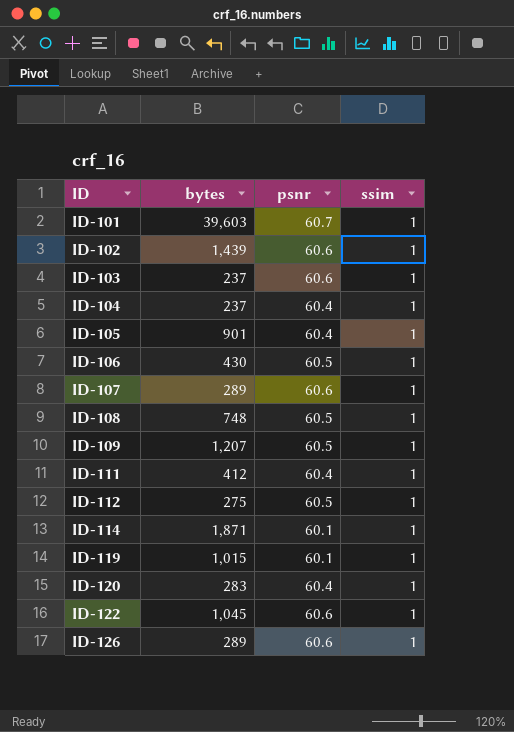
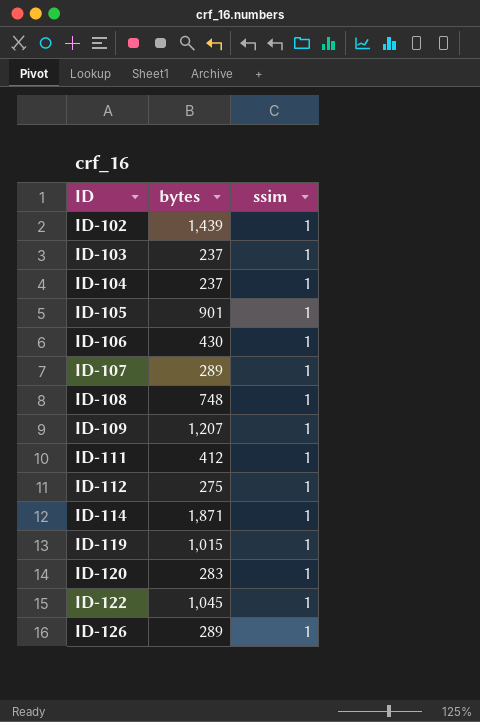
column psnr | position: 3 -> none
row ID-101: 39,603 | 60.7 | 1 -> none

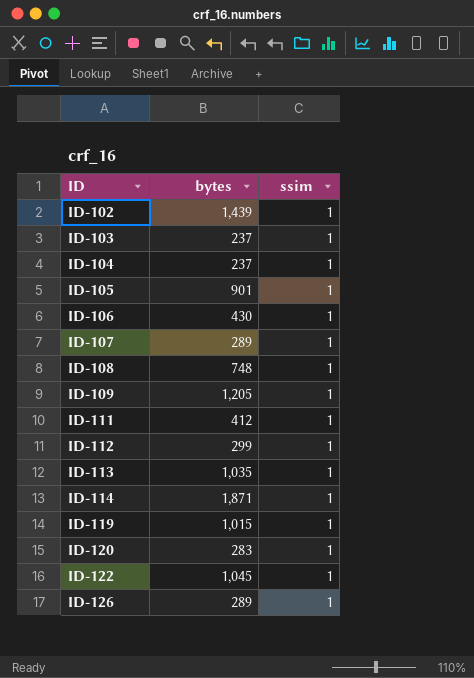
ID-109 | bytes: 1,207 -> 1,205
ID-112 | bytes: 275 -> 299
row ID-113: none -> 1,035 | 1

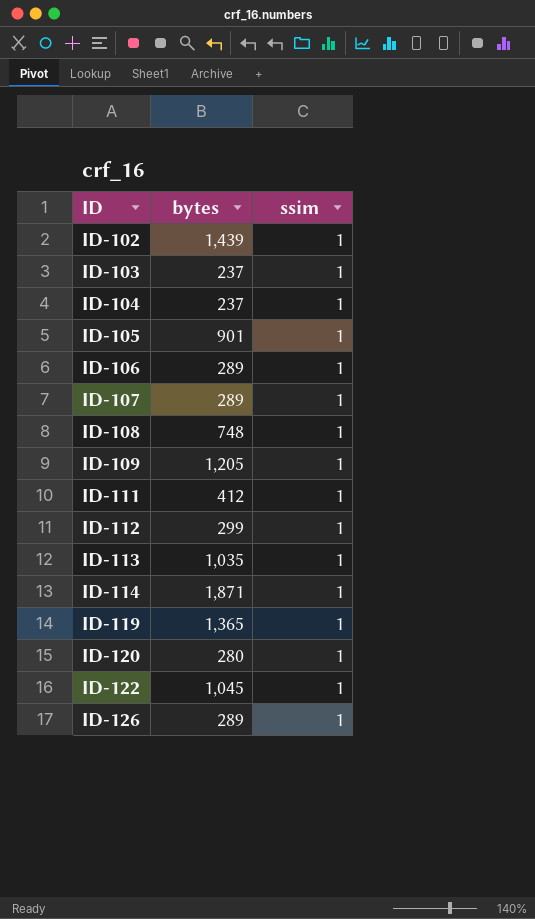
ID-106 | bytes: 430 -> 289
ID-119 | bytes: 1,015 -> 1,365
ID-120 | bytes: 283 -> 280

